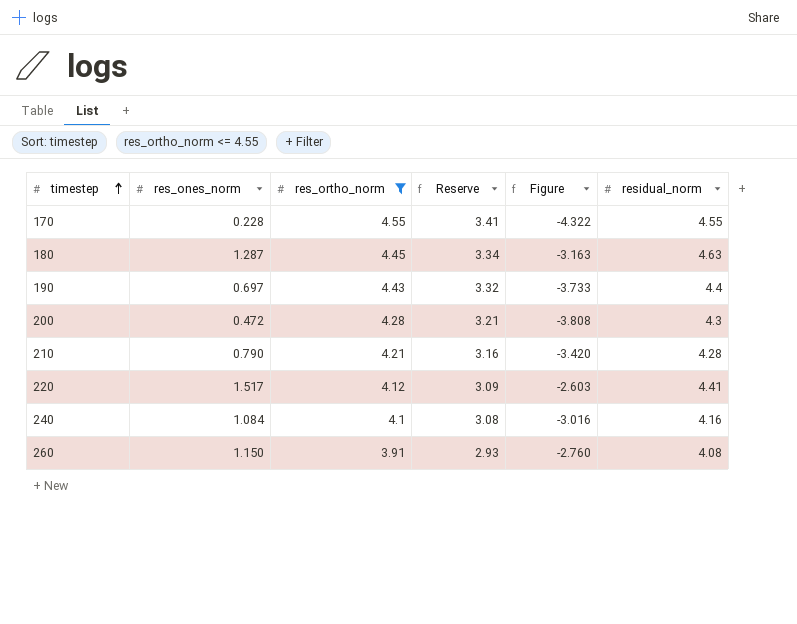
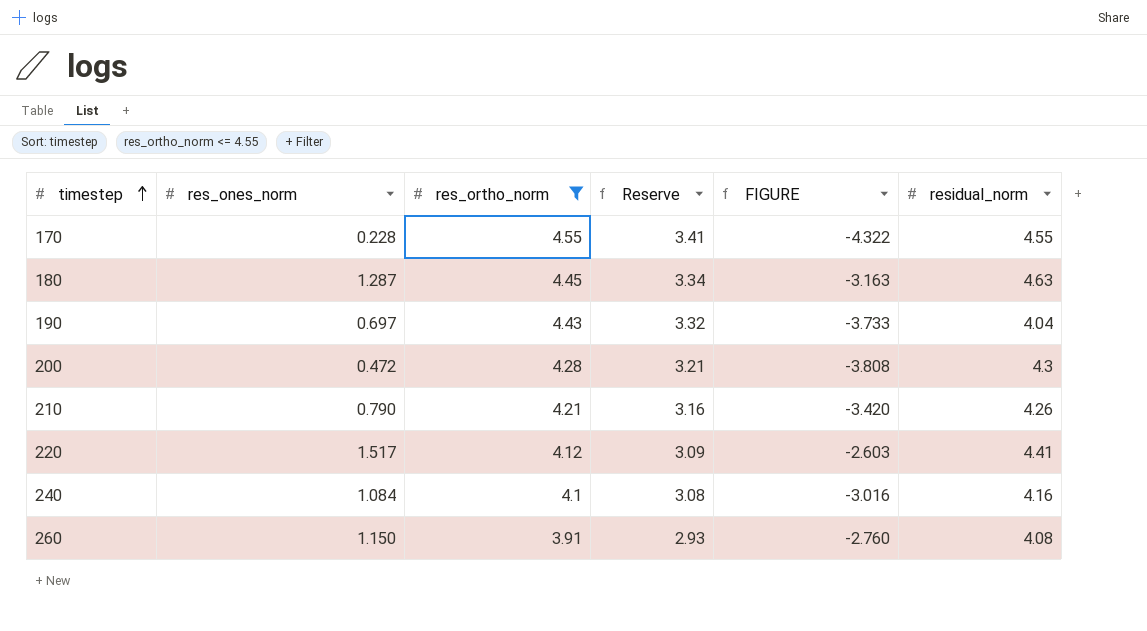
column name: Figure -> FIGURE
190 | residual_norm: 4.4 -> 4.04
210 | residual_norm: 4.28 -> 4.26

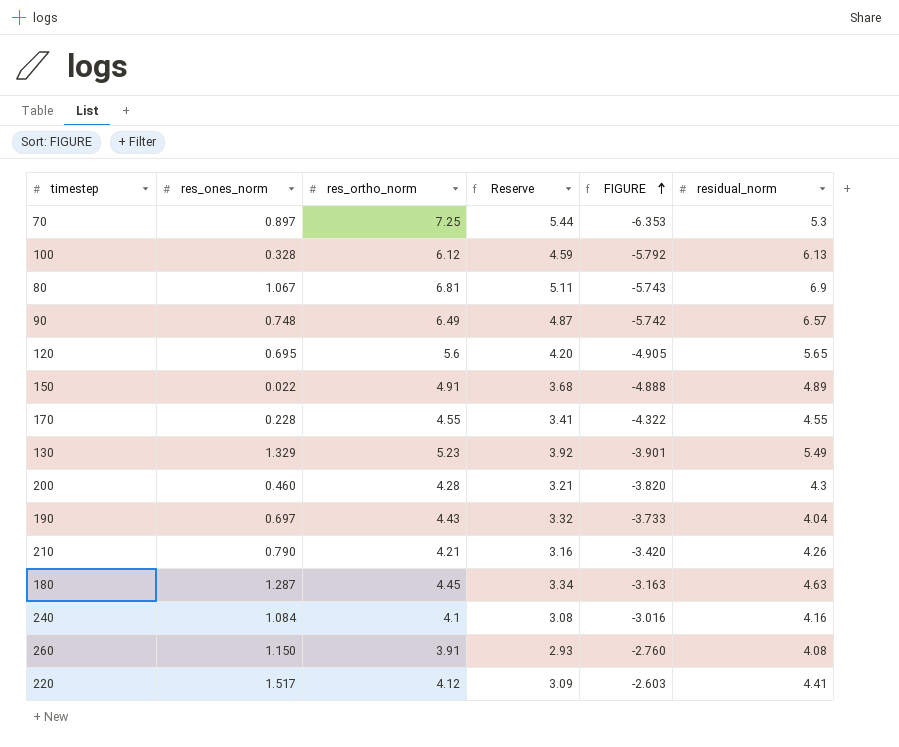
filter: res_ortho_norm <= 4.55 -> none
row order: timestep ascending -> FIGURE ascending
200 | res_ones_norm: 0.472 -> 0.460
200 | FIGURE: -3.808 -> -3.820

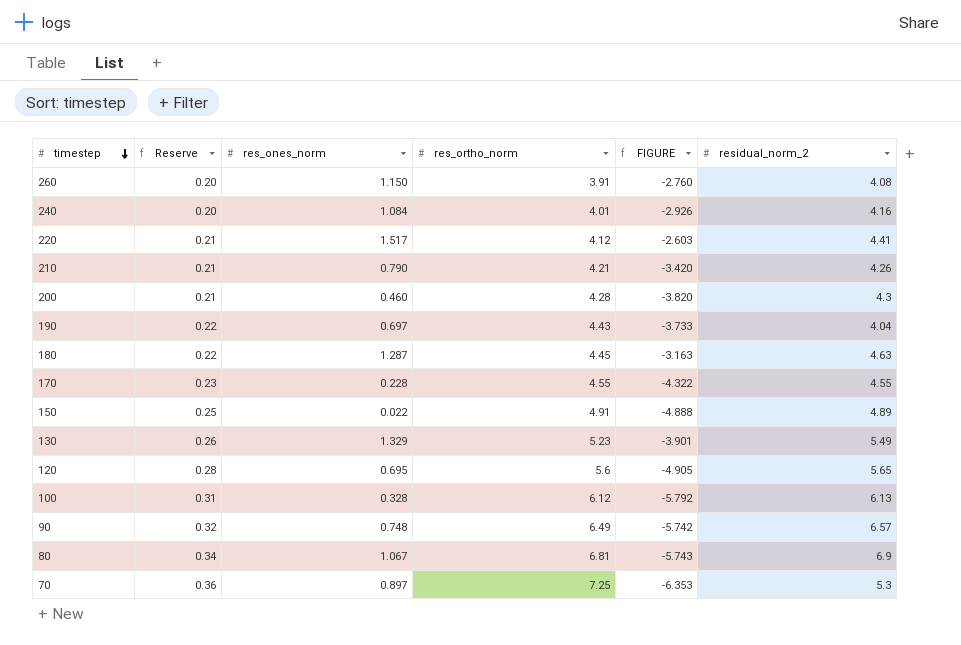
row order: FIGURE ascending -> timestep descending
column Reserve | formula: [res_ortho_norm] * 0.75 -> [res_ortho_norm] * 0.05
column Reserve | position: 4 -> 2
column name: residual_norm -> residual_norm_2
240 | res_ortho_norm: 4.1 -> 4.01
240 | FIGURE: -3.016 -> -2.926

